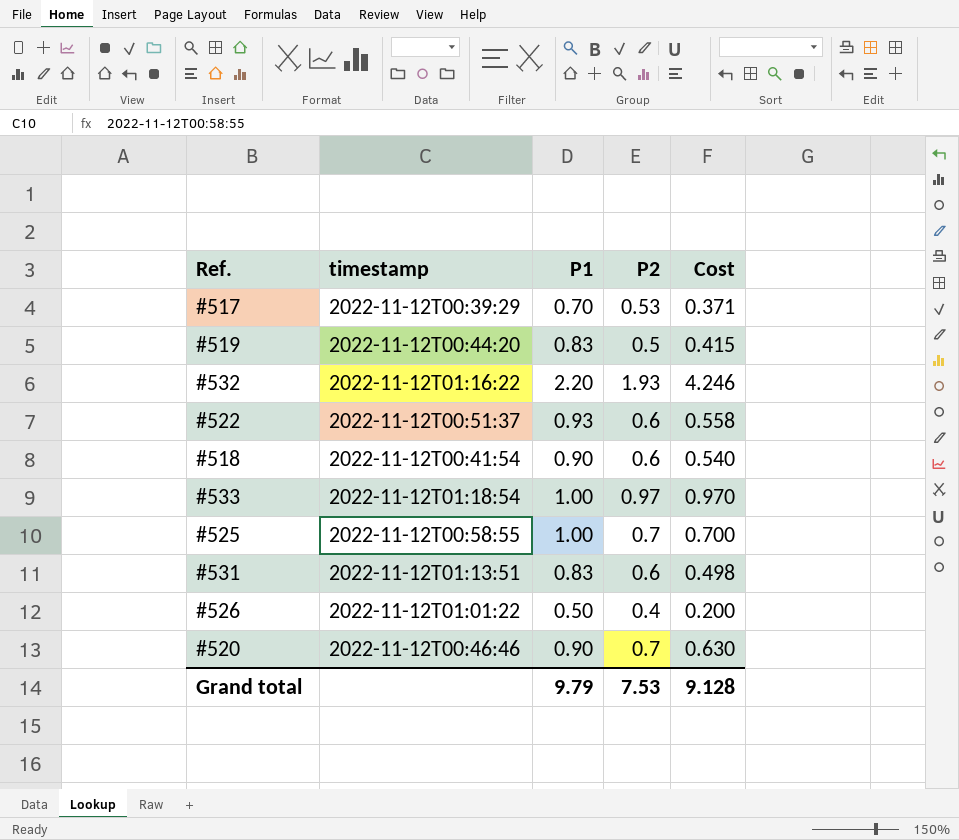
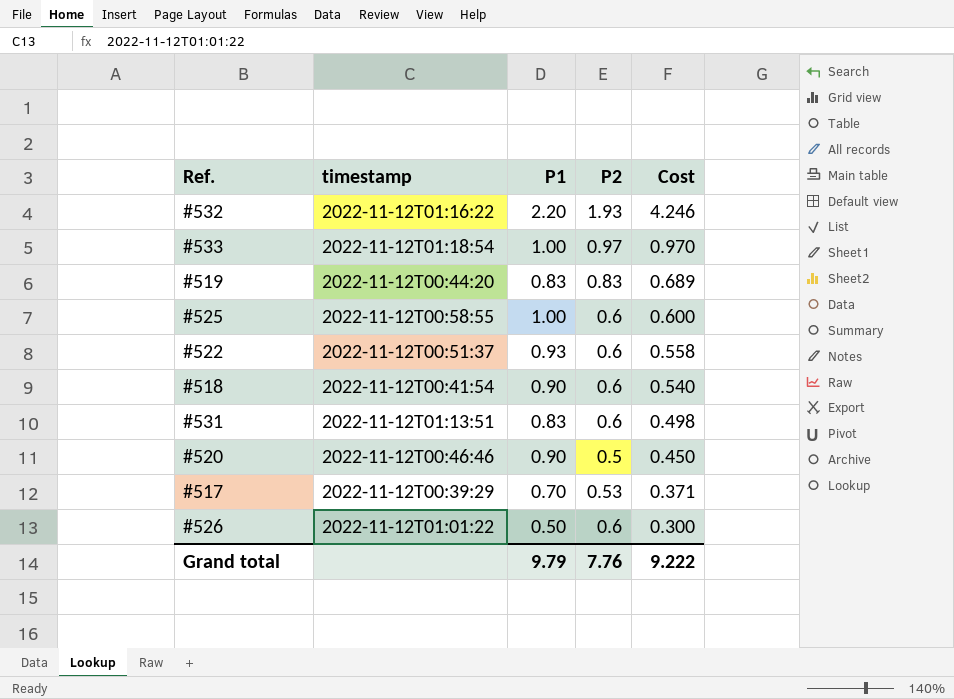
row order: none -> Cost descending
#519 | P2: 0.5 -> 0.83
#519 | Cost: 0.415 -> 0.689
#525 | P2: 0.7 -> 0.6
#525 | Cost: 0.700 -> 0.600
#520 | P2: 0.7 -> 0.5
#520 | Cost: 0.630 -> 0.450
#526 | P2: 0.4 -> 0.6
#526 | Cost: 0.200 -> 0.300
Grand total | P2: 7.53 -> 7.76
Grand total | Cost: 9.128 -> 9.222

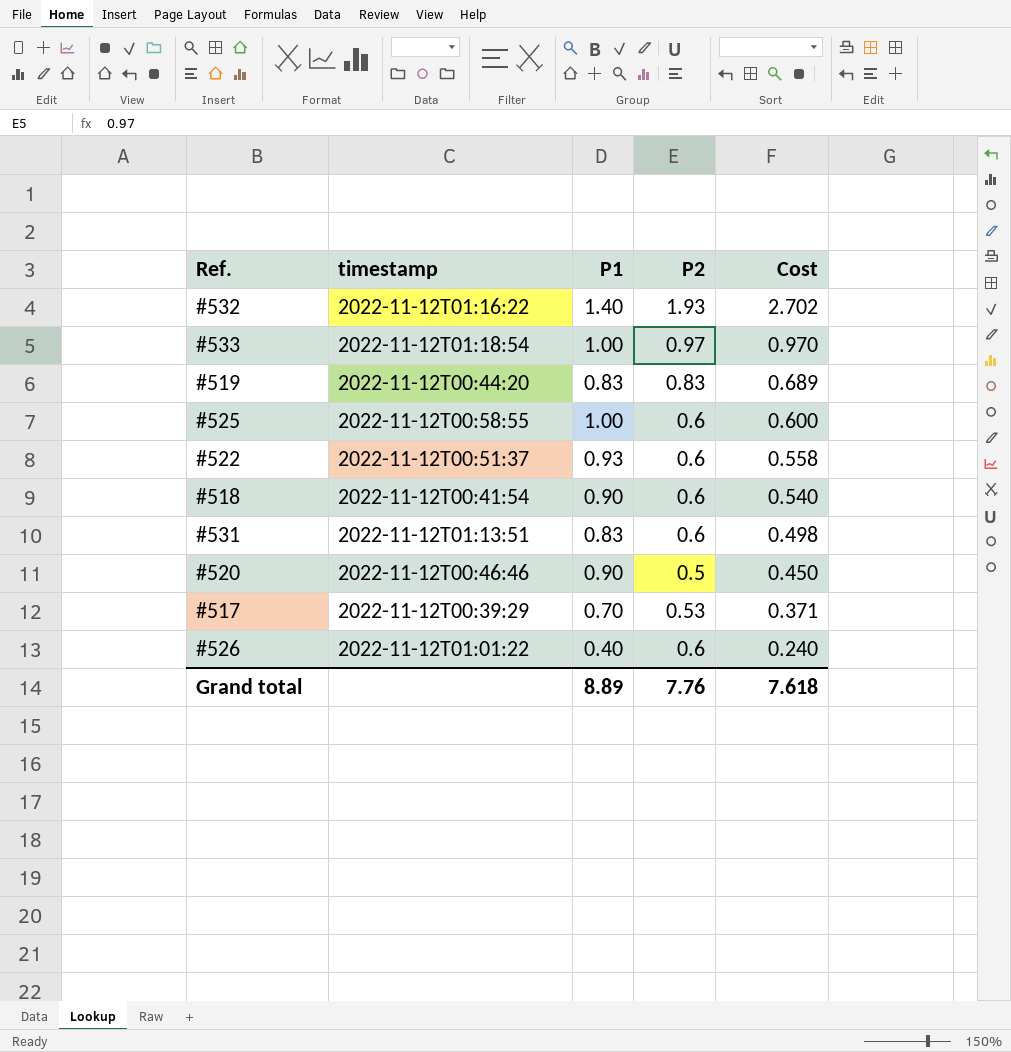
#532 | P1: 2.20 -> 1.40
#532 | Cost: 4.246 -> 2.702
#526 | P1: 0.50 -> 0.40
#526 | Cost: 0.300 -> 0.240
Grand total | P1: 9.79 -> 8.89
Grand total | Cost: 9.222 -> 7.618

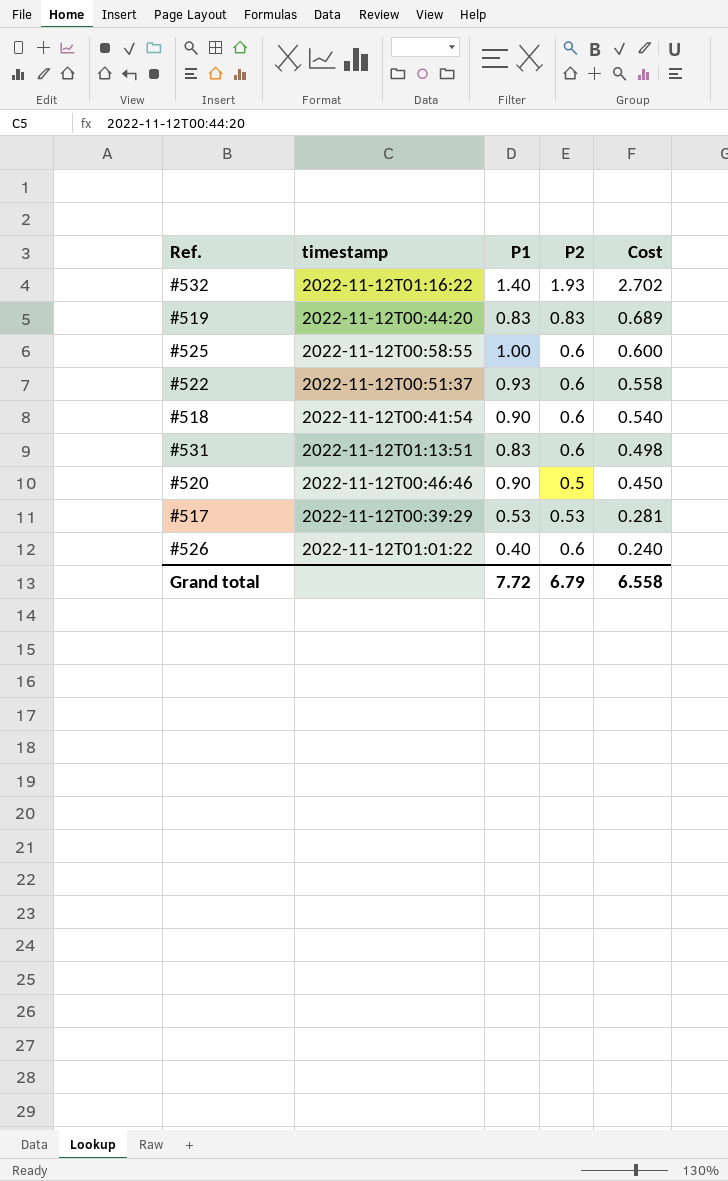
row #533: 2022-11-12T01:18:54 | 1.00 | 0.97 | 0.970 -> none
#517 | P1: 0.70 -> 0.53
#517 | Cost: 0.371 -> 0.281
Grand total | P1: 8.89 -> 7.72
Grand total | P2: 7.76 -> 6.79
Grand total | Cost: 7.618 -> 6.558

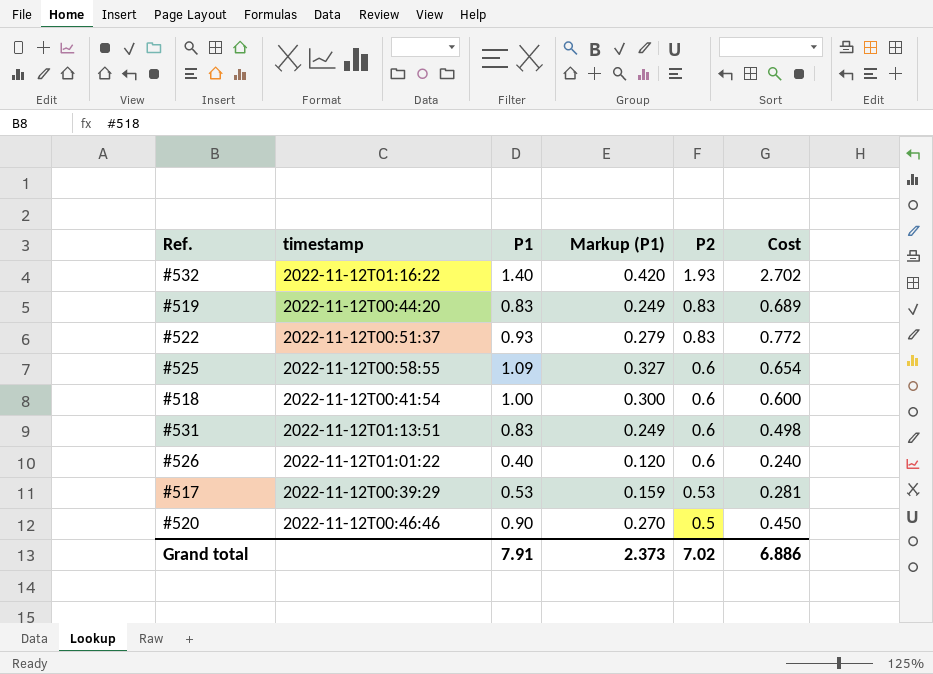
row order: Cost descending -> P2 descending
column Markup (P1) | formula: none -> [P1] * 0.3
#522 | P2: 0.6 -> 0.83
#522 | Cost: 0.558 -> 0.772
#525 | P1: 1.00 -> 1.09
#525 | Cost: 0.600 -> 0.654
#518 | P1: 0.90 -> 1.00
#518 | Cost: 0.540 -> 0.600
Grand total | P1: 7.72 -> 7.91
Grand total | P2: 6.79 -> 7.02
Grand total | Cost: 6.558 -> 6.886

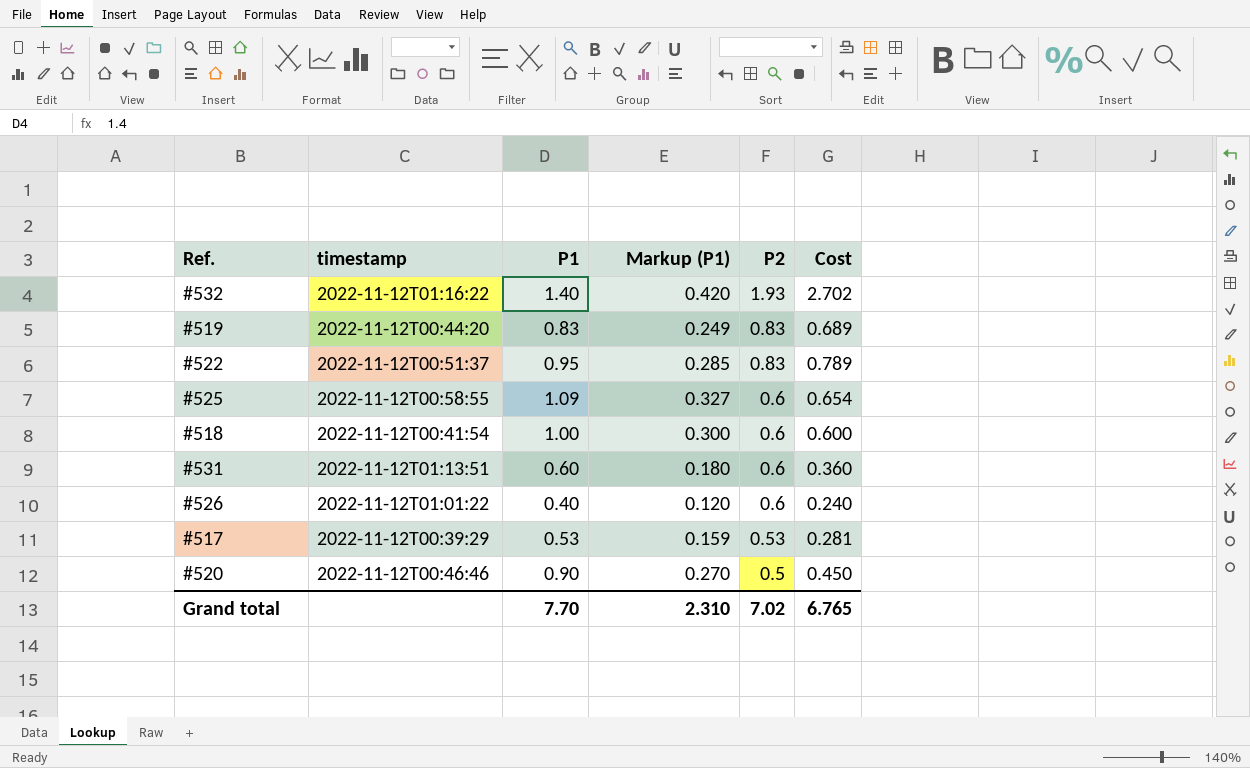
#522 | P1: 0.93 -> 0.95
#522 | Markup (P1): 0.279 -> 0.285
#522 | Cost: 0.772 -> 0.789
#531 | P1: 0.83 -> 0.60
#531 | Markup (P1): 0.249 -> 0.180
#531 | Cost: 0.498 -> 0.360
Grand total | P1: 7.91 -> 7.70
Grand total | Markup (P1): 2.373 -> 2.310
Grand total | Cost: 6.886 -> 6.765

